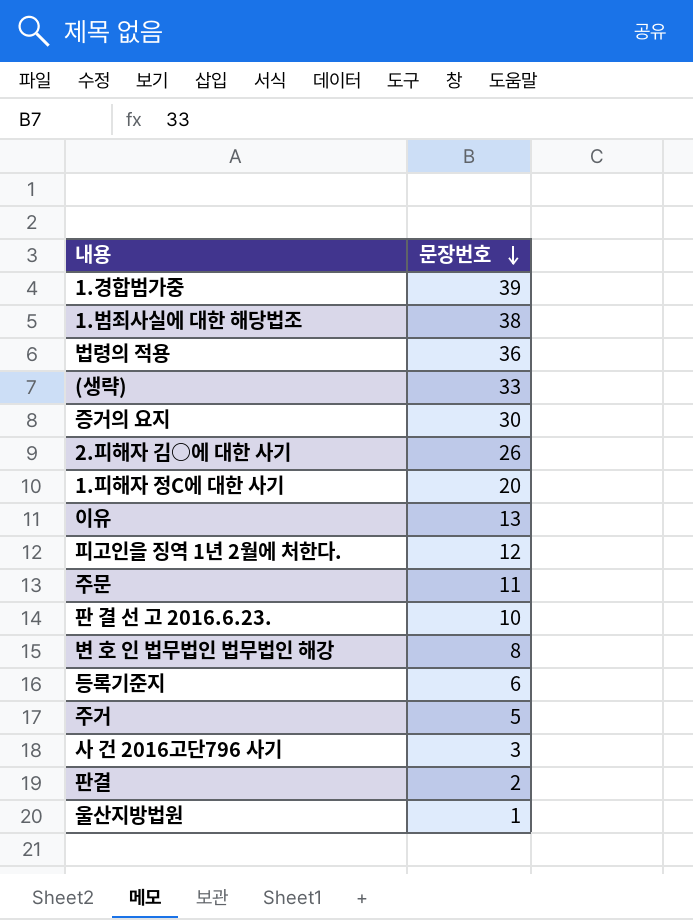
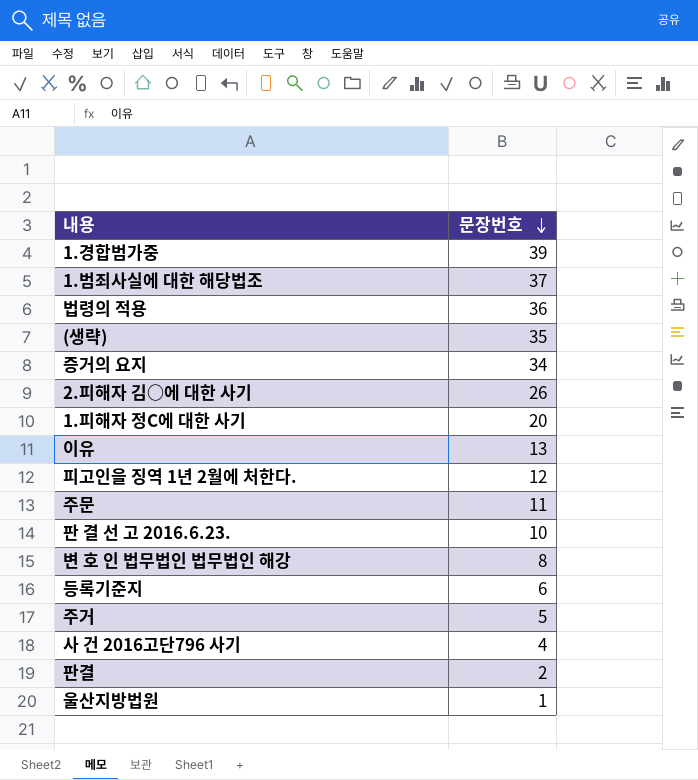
1.범죄사실에 대한 해당법조 | 문장번호: 38 -> 37
(생략) | 문장번호: 33 -> 35
증거의 요지 | 문장번호: 30 -> 34
사 건 2016고단796 사기 | 문장번호: 3 -> 4

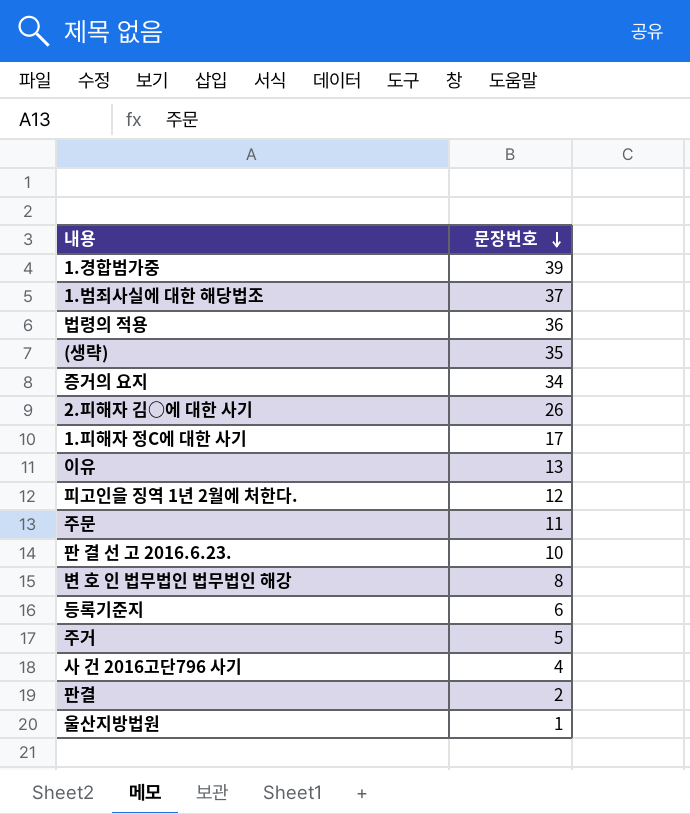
1.피해자 정C에 대한 사기 | 문장번호: 20 -> 17

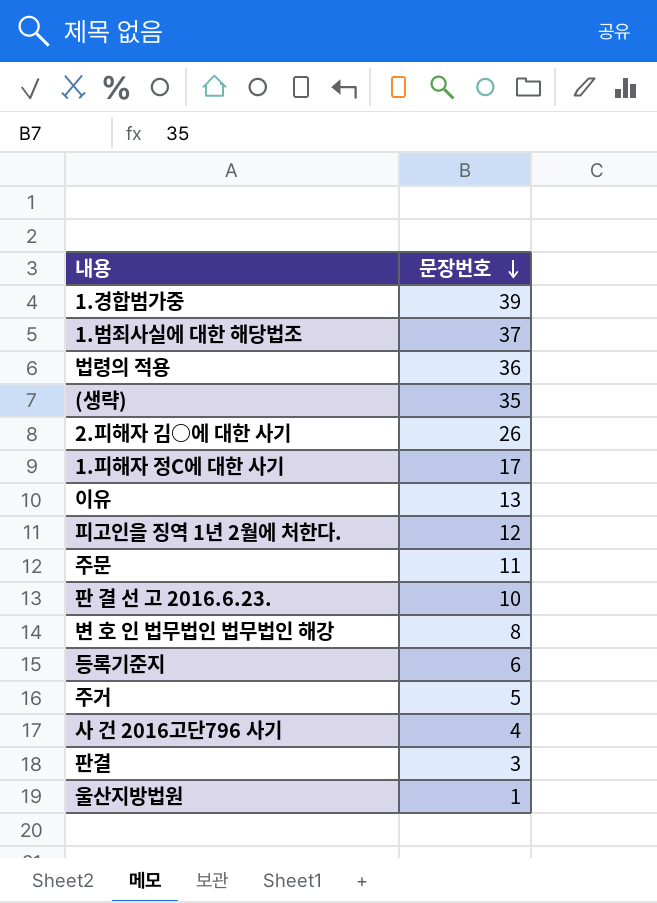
row 증거의 요지: 34 -> none
판결 | 문장번호: 2 -> 3

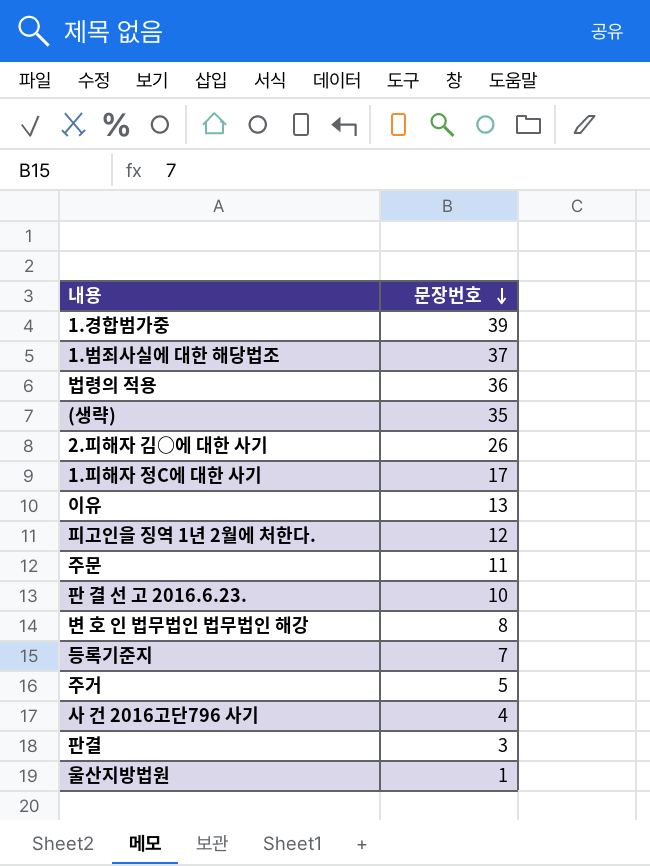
등록기준지 | 문장번호: 6 -> 7

